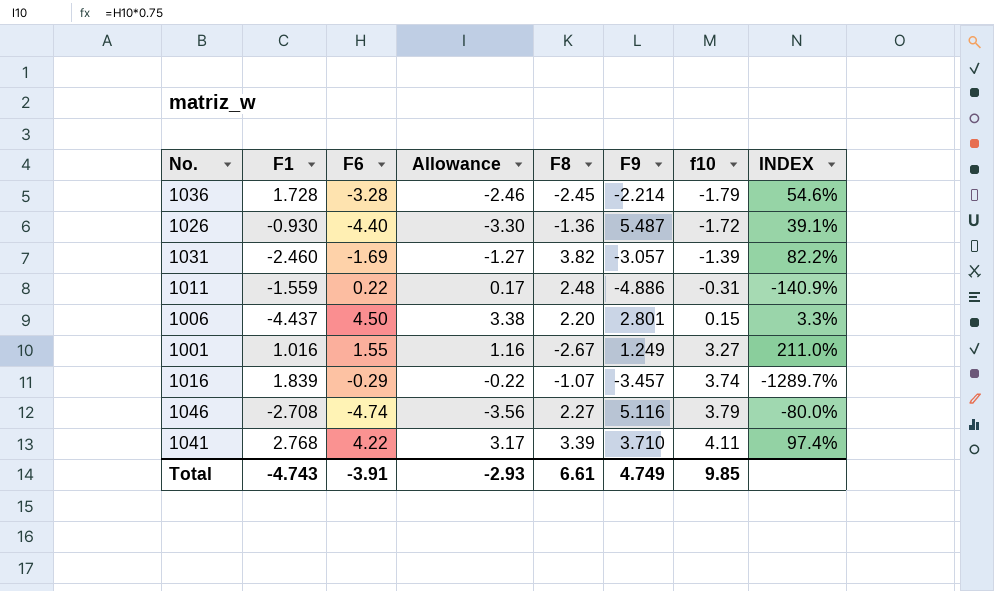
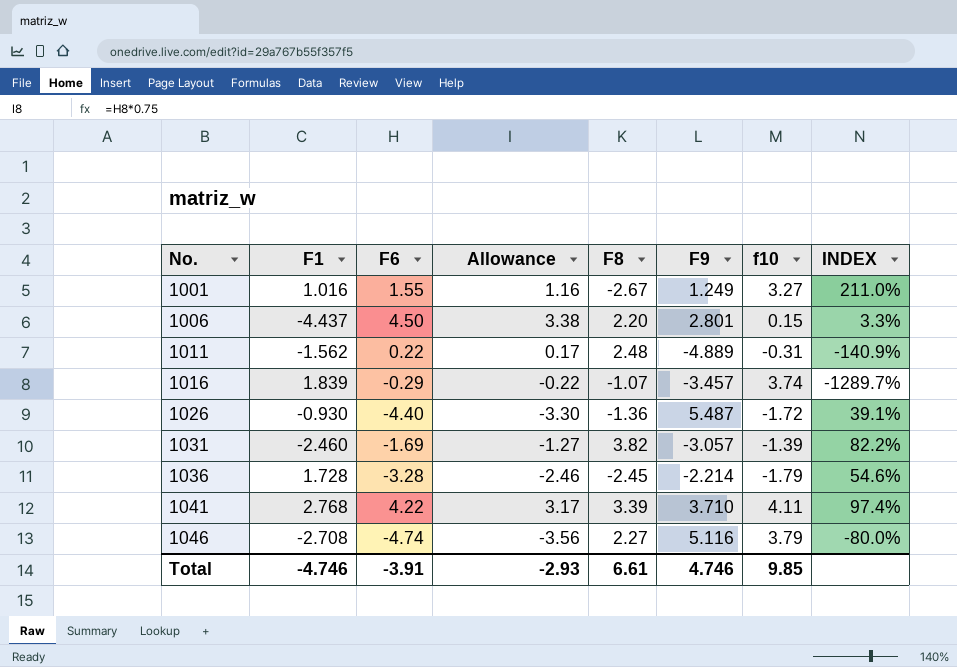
row order: f10 ascending -> No. ascending
1011 | F1: -1.559 -> -1.562
1011 | F9: -4.886 -> -4.889
Total | F1: -4.743 -> -4.746
Total | F9: 4.749 -> 4.746

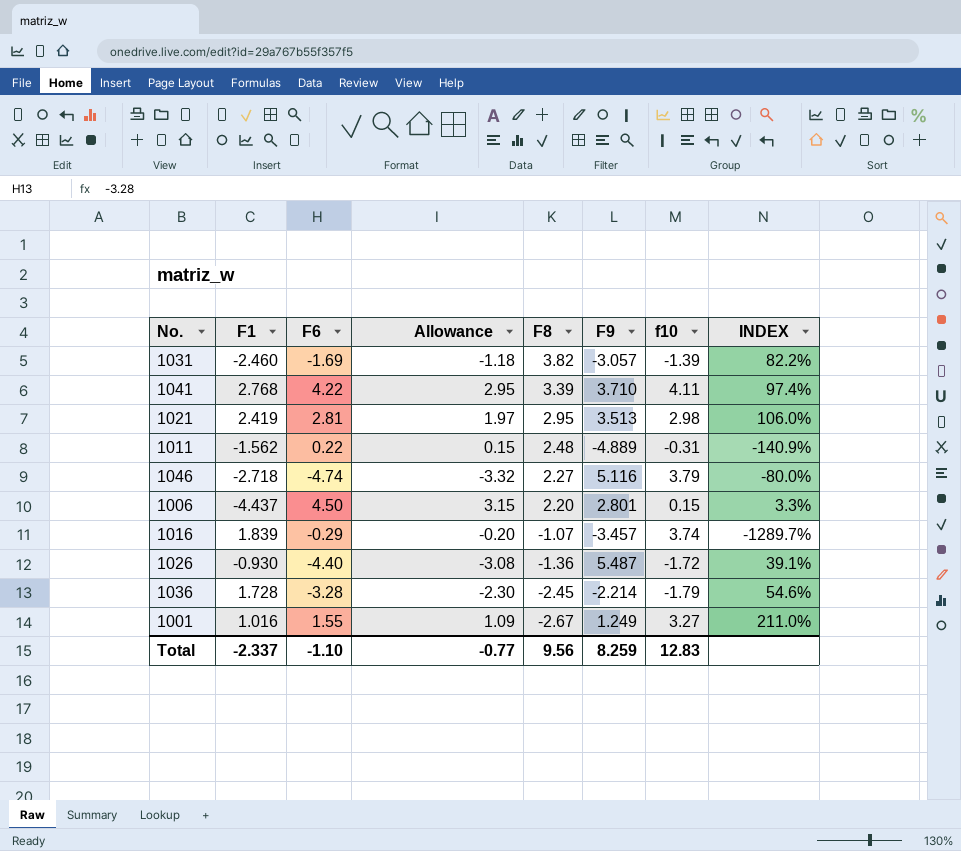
row order: No. ascending -> F8 descending
column Allowance | formula: [F6] * 0.75 -> [F6] * 0.7
row 1021: none -> 2.419 | 2.81 | 1.97 | 2.95 | 3.513 | 2.98 | 106.0%
1046 | F1: -2.708 -> -2.718
Total | F1: -4.746 -> -2.337
Total | F6: -3.91 -> -1.10
Total | Allowance: -2.93 -> -0.77
Total | F8: 6.61 -> 9.56
Total | F9: 4.746 -> 8.259
Total | f10: 9.85 -> 12.83

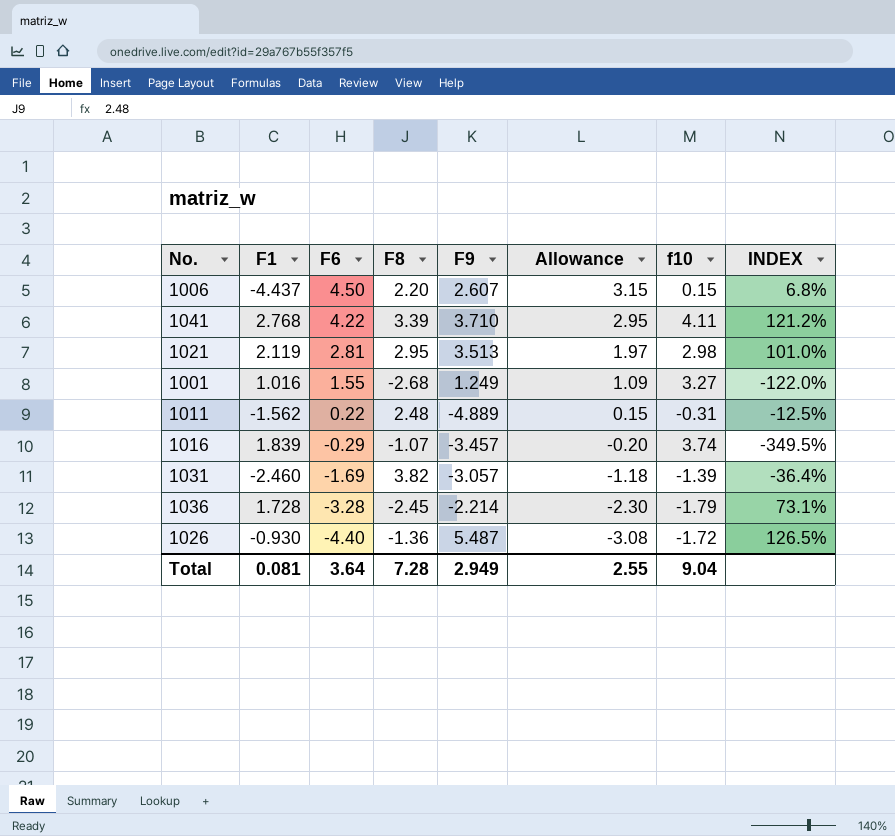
row order: F8 descending -> F6 descending
column Allowance | position: 4 -> 6
column INDEX | formula: [f10] / [F6] -> [f10] / [F8]
row 1046: -2.718 | -4.74 | -3.32 | 2.27 | 5.116 | 3.79 | -80.0% -> none
1006 | F9: 2.801 -> 2.607
1021 | F1: 2.419 -> 2.119
1001 | F8: -2.67 -> -2.68
Total | F1: -2.337 -> 0.081
Total | F6: -1.10 -> 3.64
Total | F8: 9.56 -> 7.28
Total | F9: 8.259 -> 2.949
Total | Allowance: -0.77 -> 2.55
Total | f10: 12.83 -> 9.04

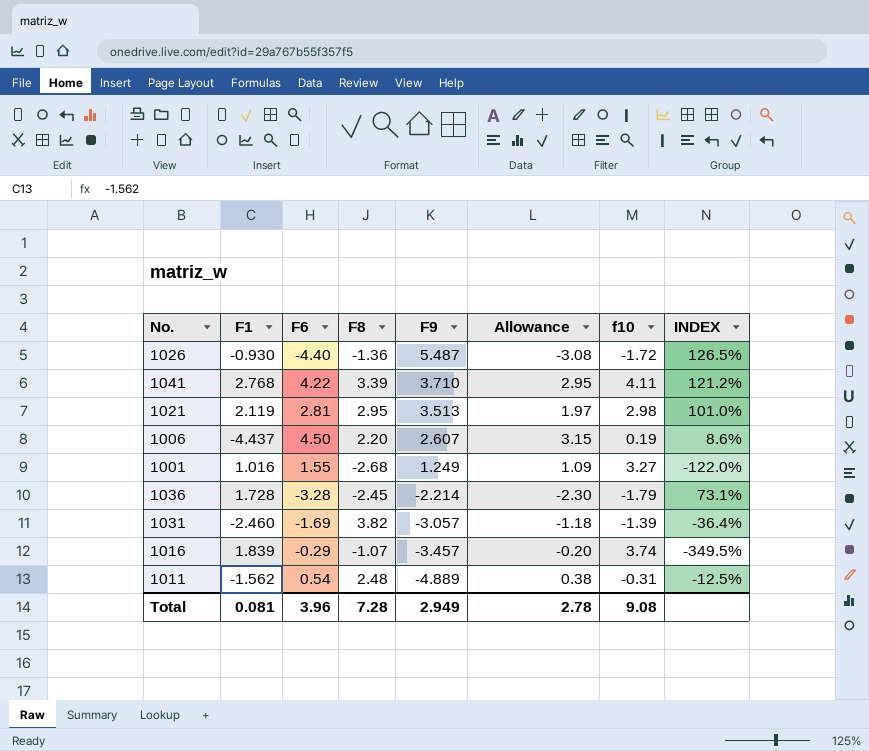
row order: F6 descending -> F9 descending
1006 | f10: 0.15 -> 0.19
1006 | INDEX: 6.8% -> 8.6%
1011 | F6: 0.22 -> 0.54
1011 | Allowance: 0.15 -> 0.38
Total | F6: 3.64 -> 3.96
Total | Allowance: 2.55 -> 2.78
Total | f10: 9.04 -> 9.08

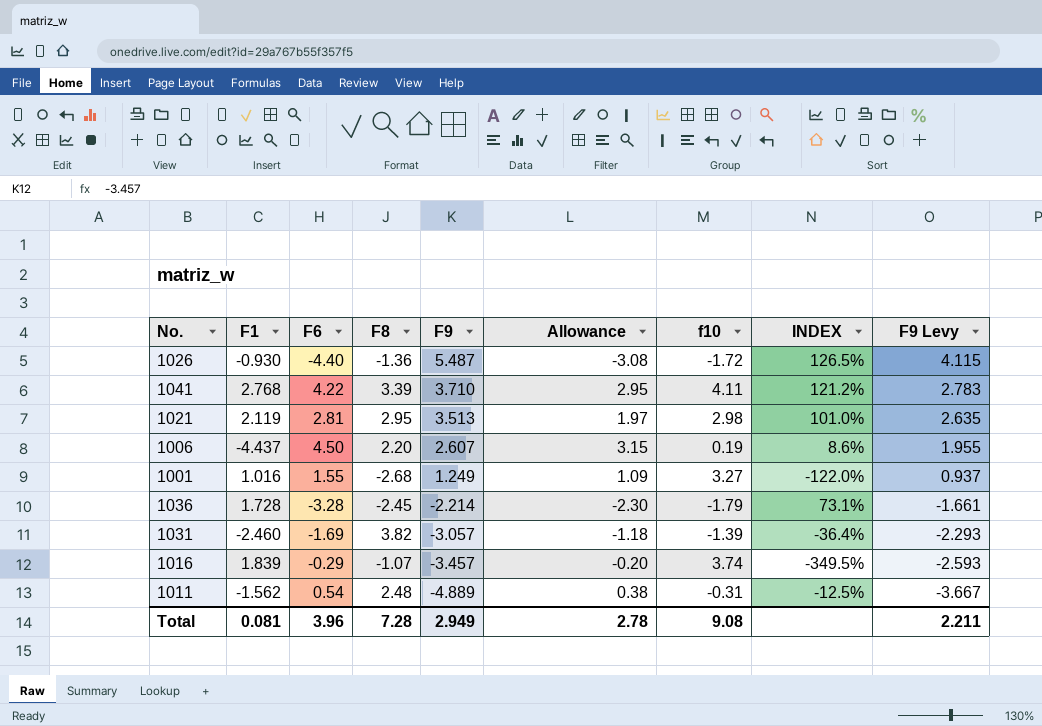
column F9 Levy | formula: none -> [F9] * 0.75

